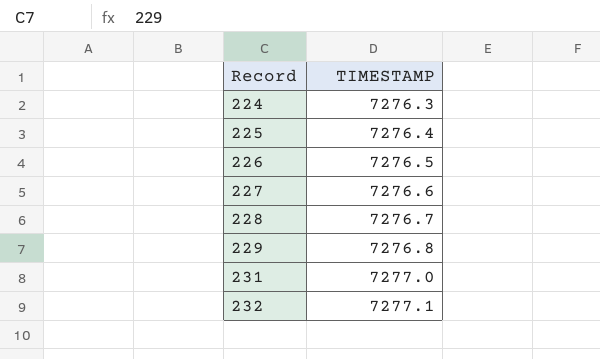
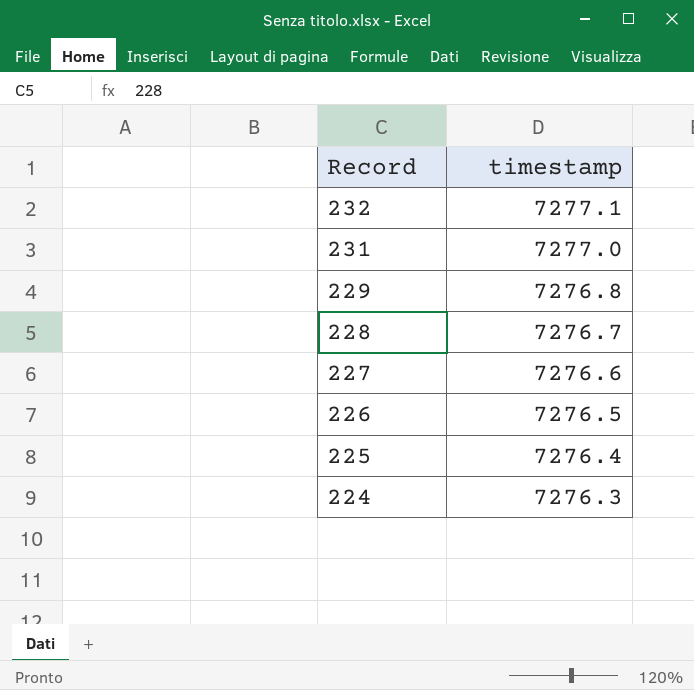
row order: Record ascending -> Record descending
column name: TIMESTAMP -> timestamp

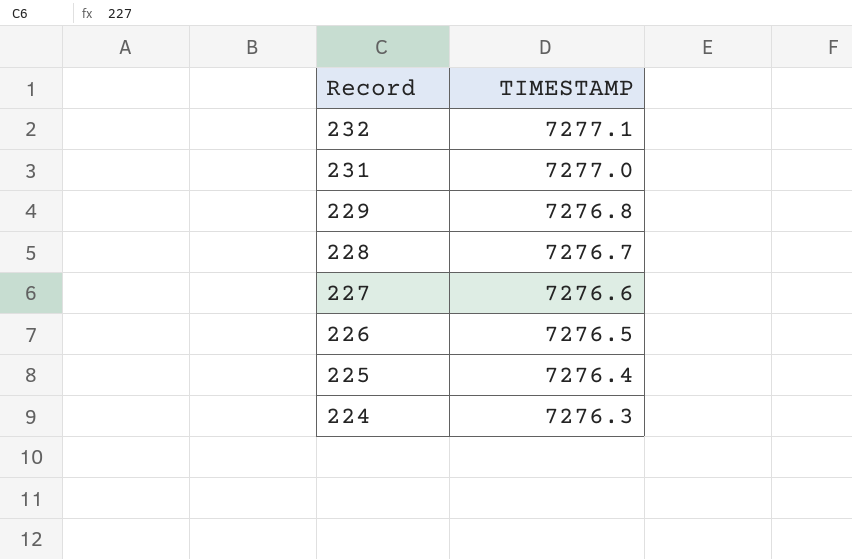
column name: timestamp -> TIMESTAMP

